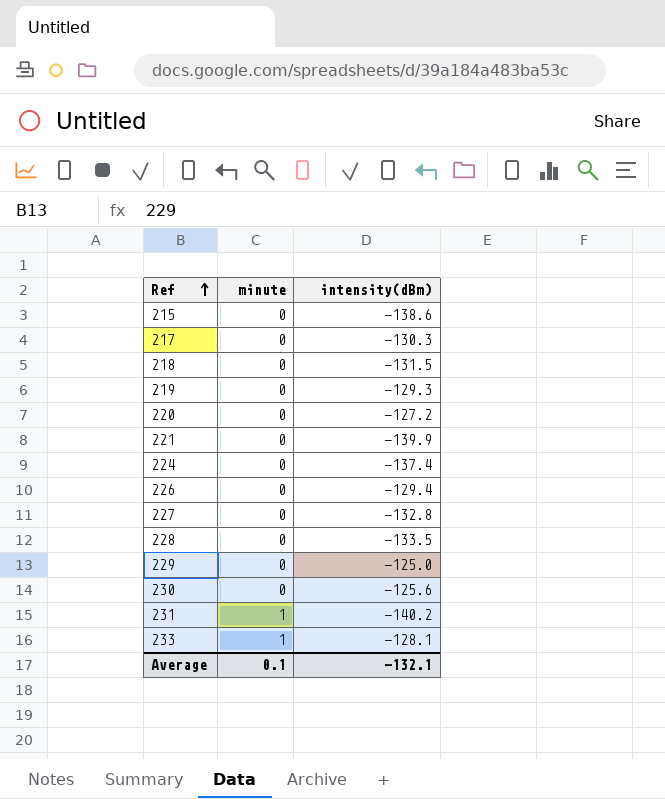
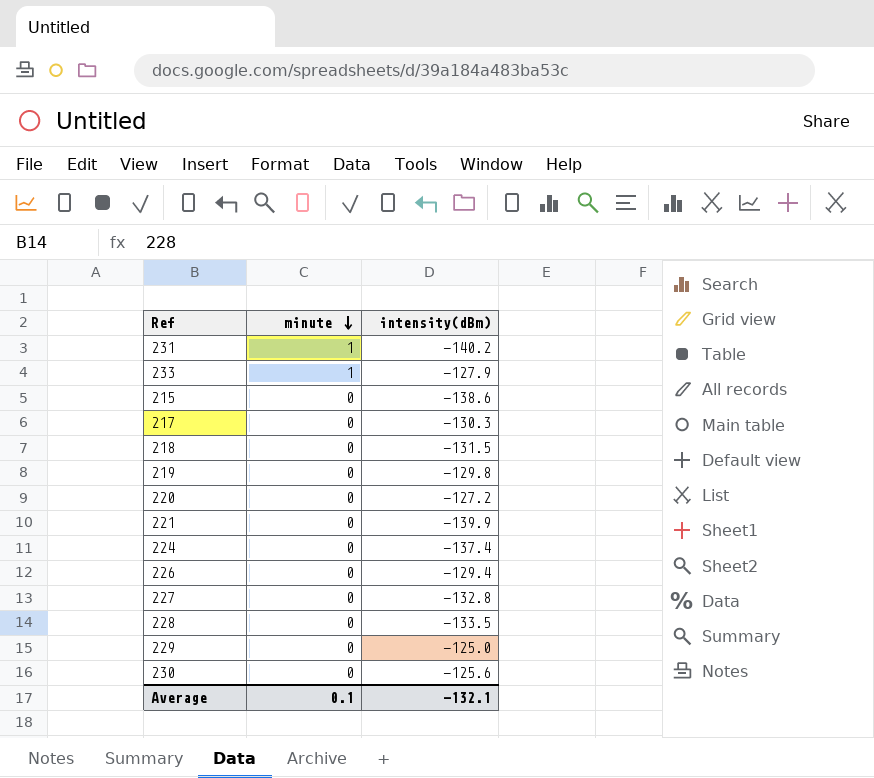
row order: Ref ascending -> minute descending
233 | intensity(dBm): -128.1 -> -127.9
219 | intensity(dBm): -129.3 -> -129.8

